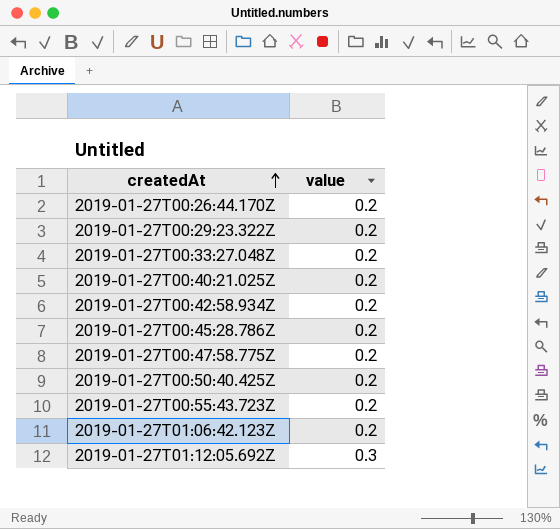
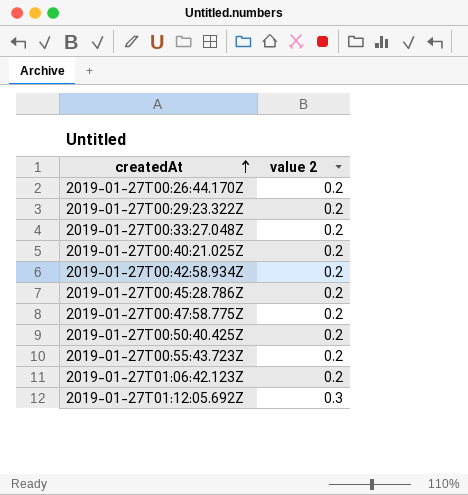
column name: value -> value 2

